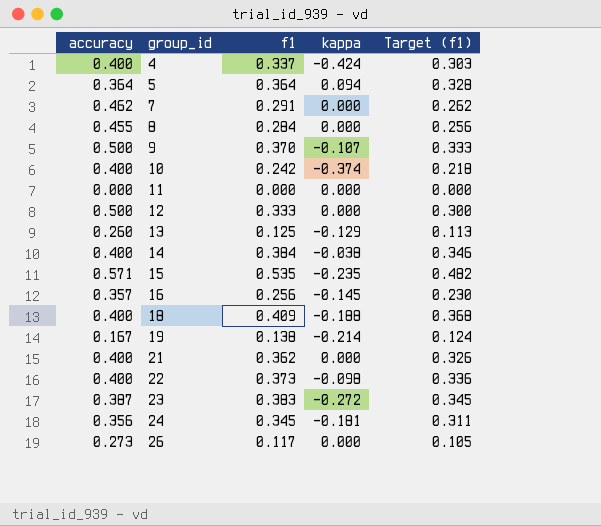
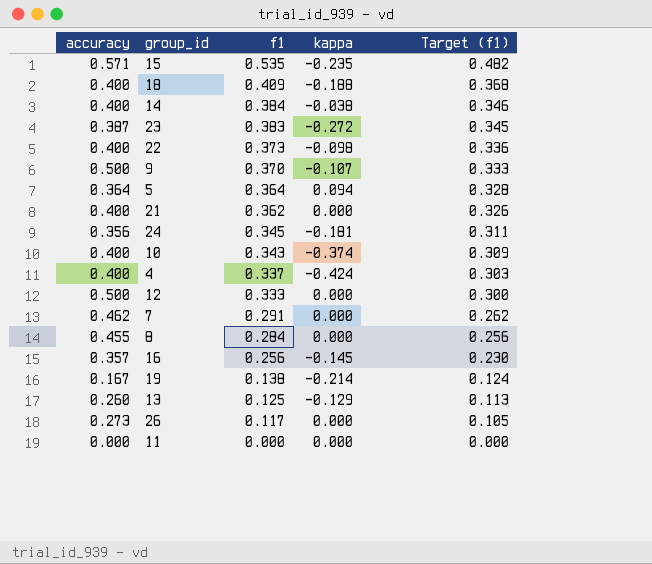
row order: group_id ascending -> f1 descending
10 | f1: 0.242 -> 0.343
10 | Target (f1): 0.218 -> 0.309

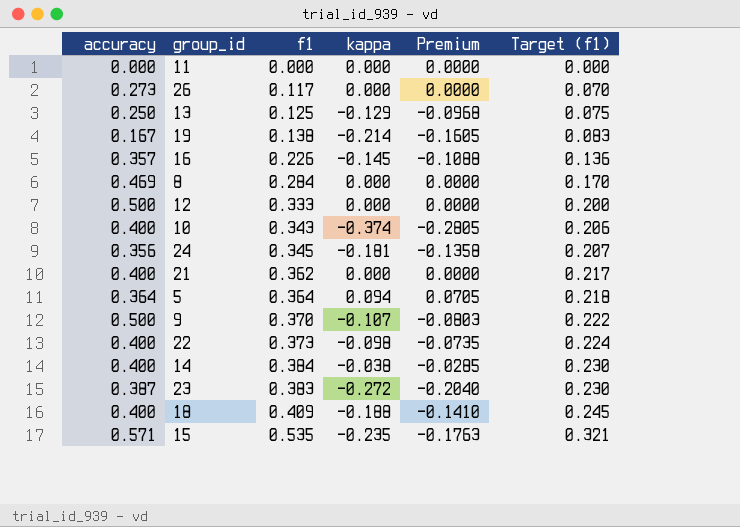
row order: f1 descending -> Target (f1) ascending
column Premium | formula: none -> [kappa] * 0.75
column Target (f1) | formula: [f1] * 0.9 -> [f1] * 0.6
row 4: 0.400 | 0.337 | -0.424 | 0.303 -> none
row 7: 0.462 | 0.291 | 0.000 | 0.262 -> none
13 | accuracy: 0.260 -> 0.250
16 | f1: 0.256 -> 0.226
8 | accuracy: 0.455 -> 0.469

